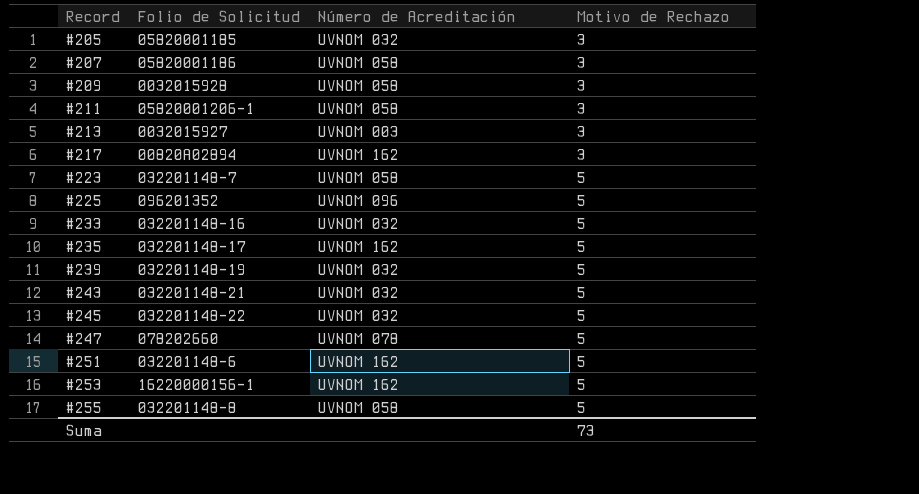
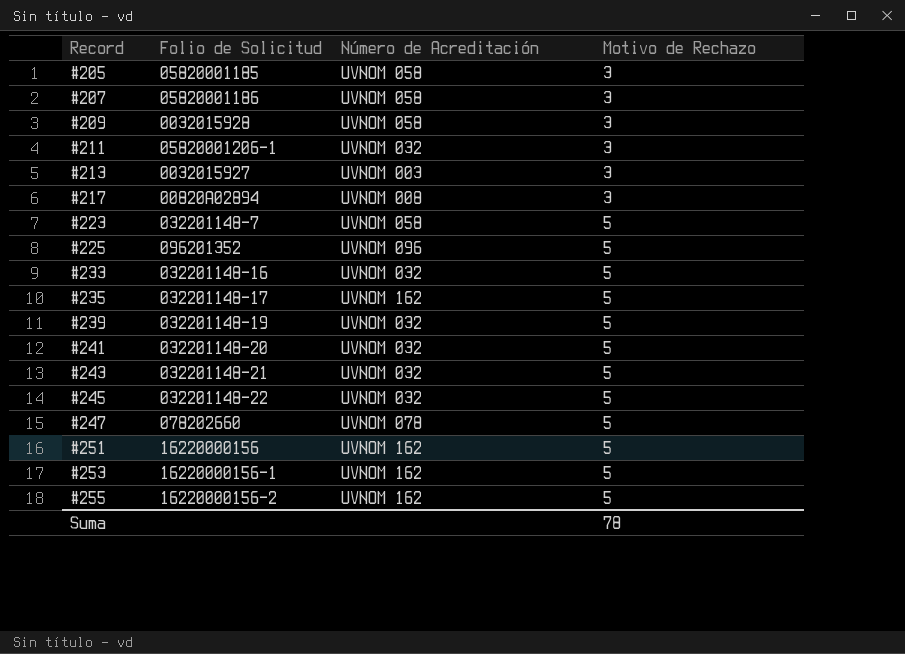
#205 | Número de Acreditación: UVNOM 032 -> UVNOM 058
#211 | Número de Acreditación: UVNOM 058 -> UVNOM 032
#217 | Número de Acreditación: UVNOM 162 -> UVNOM 008
row #241: none -> 032201148-20 | UVNOM 032 | 5
#251 | Folio de Solicitud: 032201148-6 -> 16220000156
#255 | Folio de Solicitud: 032201148-8 -> 16220000156-2
#255 | Número de Acreditación: UVNOM 058 -> UVNOM 162
Suma | Motivo de Rechazo: 73 -> 78

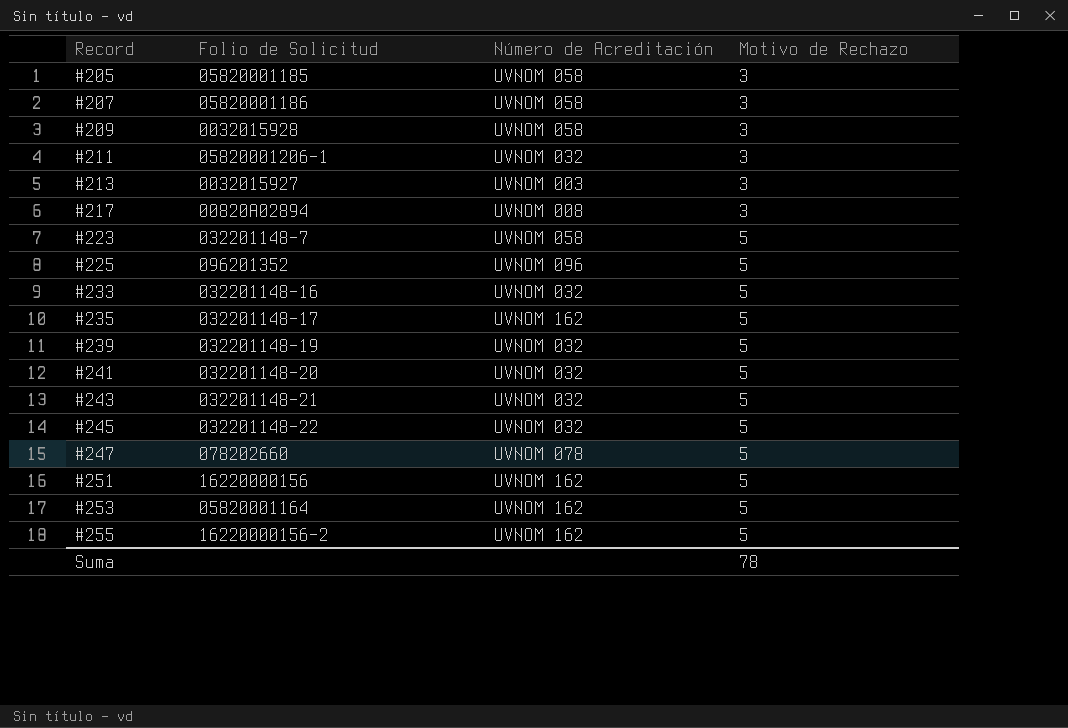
#253 | Folio de Solicitud: 16220000156-1 -> 05820001164

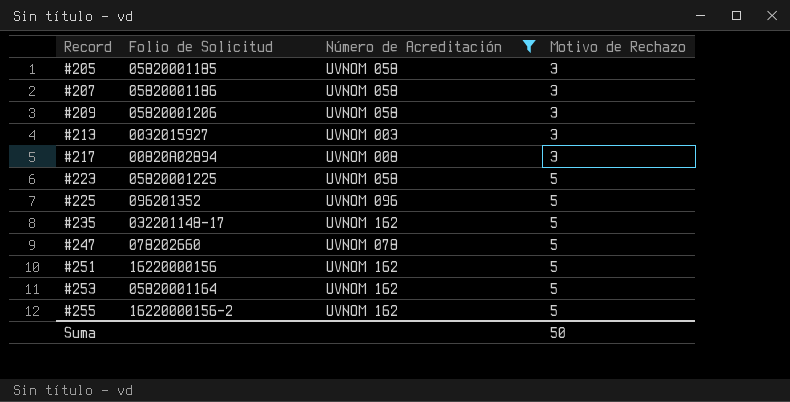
filter: none -> Número de Acreditación != UVNOM 032
#209 | Folio de Solicitud: 0032015928 -> 05820001206
#223 | Folio de Solicitud: 032201148-7 -> 05820001225
Suma | Motivo de Rechazo: 78 -> 50

